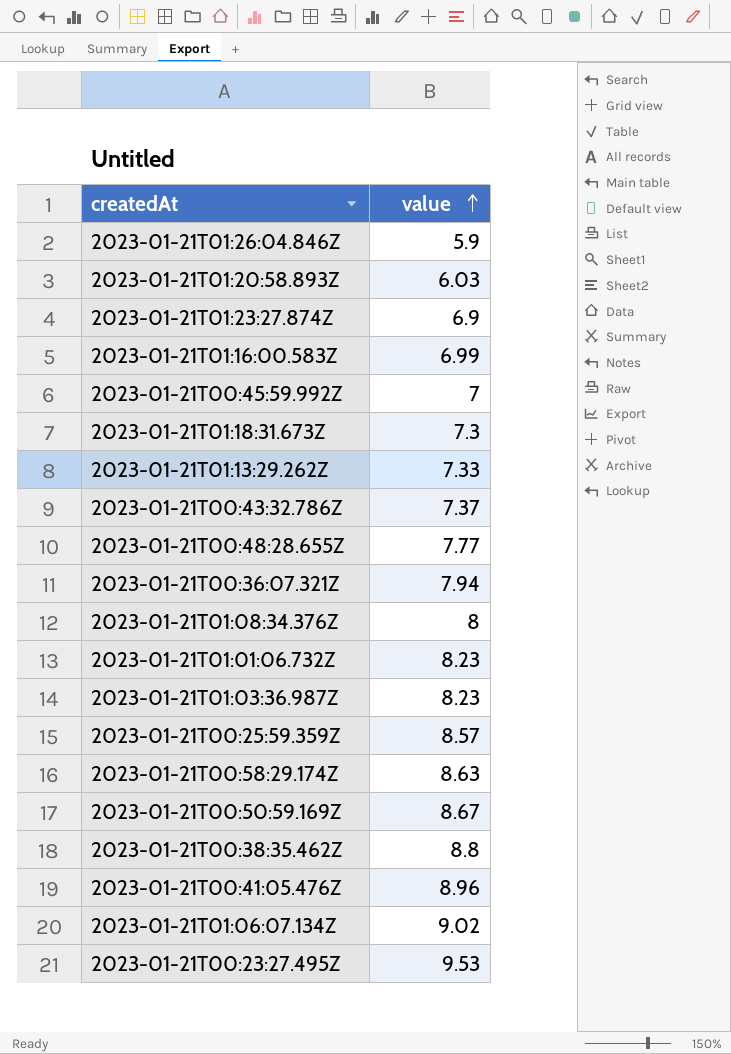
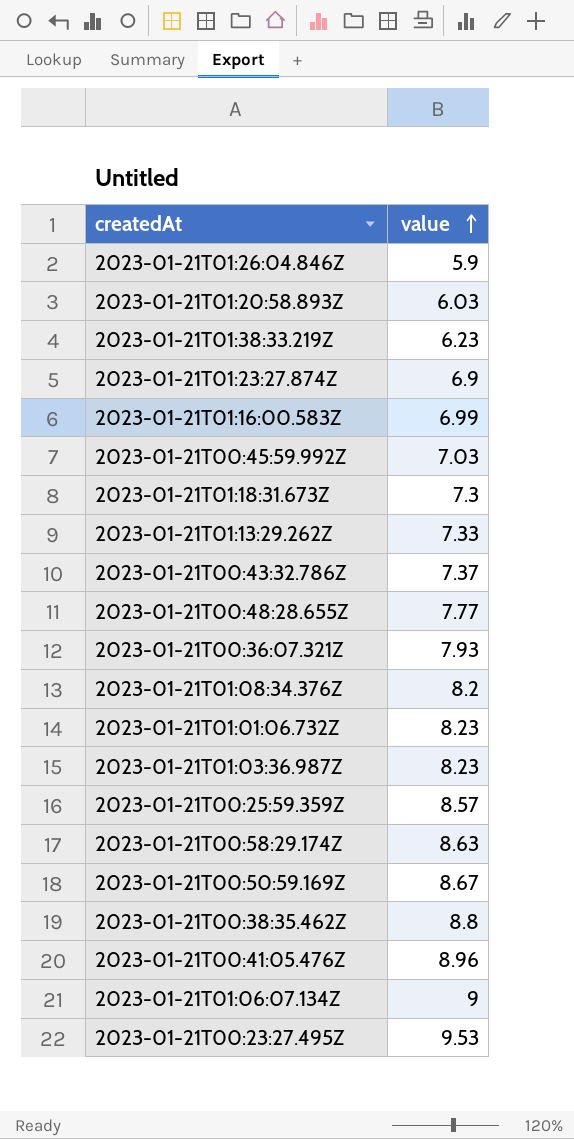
row 2023-01-21T01:38:33.219Z: none -> 6.23
2023-01-21T00:45:59.992Z | value: 7 -> 7.03
2023-01-21T00:36:07.321Z | value: 7.94 -> 7.93
2023-01-21T01:08:34.376Z | value: 8 -> 8.2
2023-01-21T01:06:07.134Z | value: 9.02 -> 9

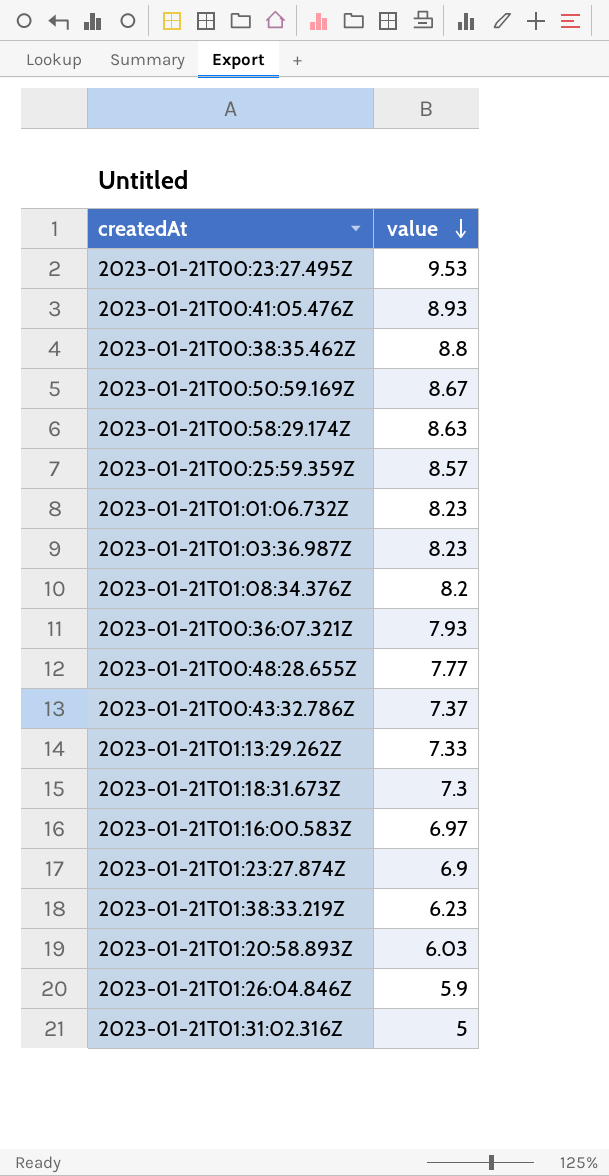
row order: value ascending -> value descending
row 2023-01-21T00:45:59.992Z: 7.03 -> none
row 2023-01-21T01:06:07.134Z: 9 -> none
2023-01-21T00:41:05.476Z | value: 8.96 -> 8.93
2023-01-21T01:16:00.583Z | value: 6.99 -> 6.97
row 2023-01-21T01:31:02.316Z: none -> 5

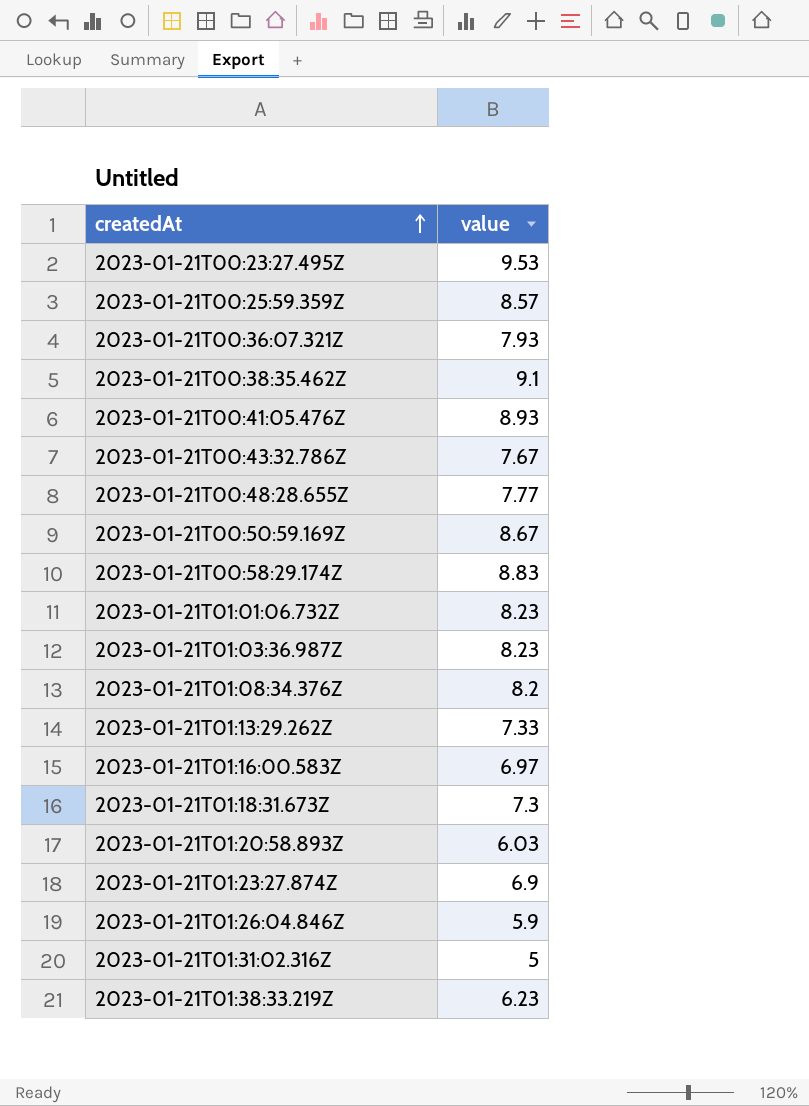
row order: value descending -> createdAt ascending
2023-01-21T00:38:35.462Z | value: 8.8 -> 9.1
2023-01-21T00:43:32.786Z | value: 7.37 -> 7.67
2023-01-21T00:58:29.174Z | value: 8.63 -> 8.83

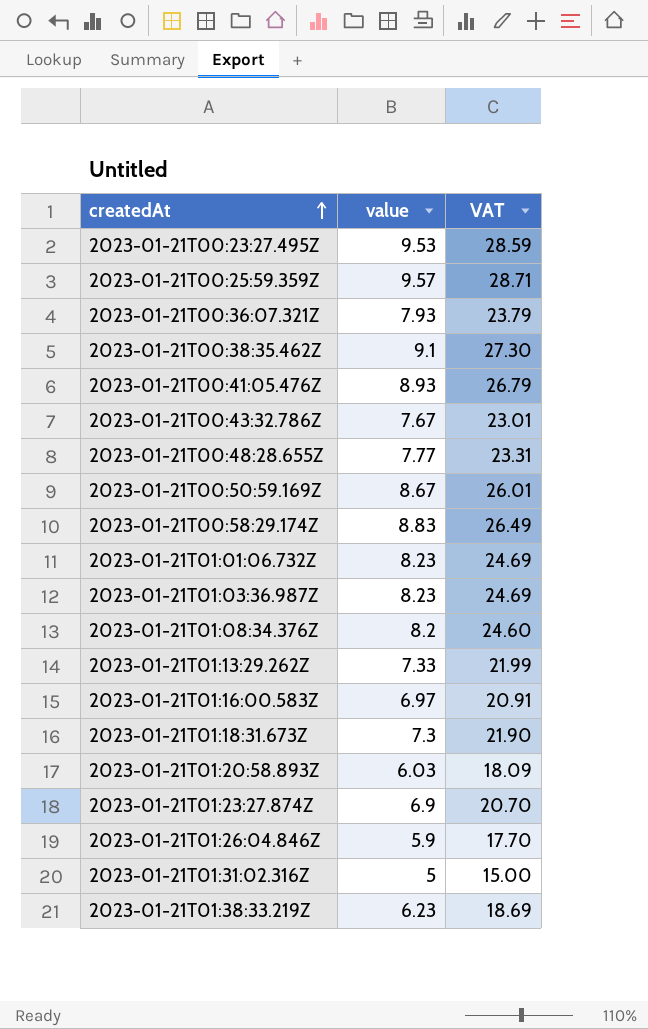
column VAT | formula: none -> [value] * 3
2023-01-21T00:25:59.359Z | value: 8.57 -> 9.57

